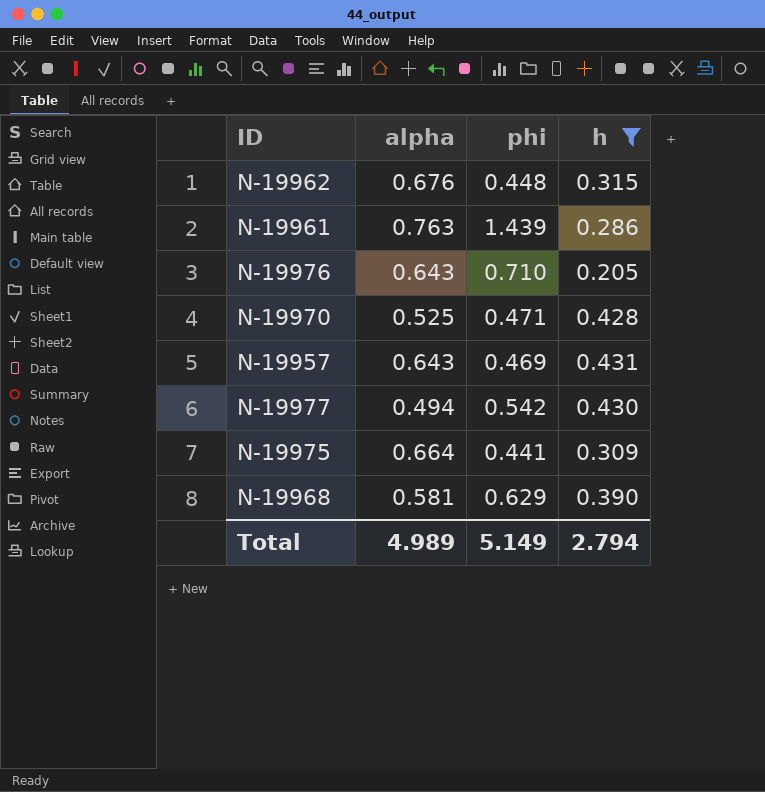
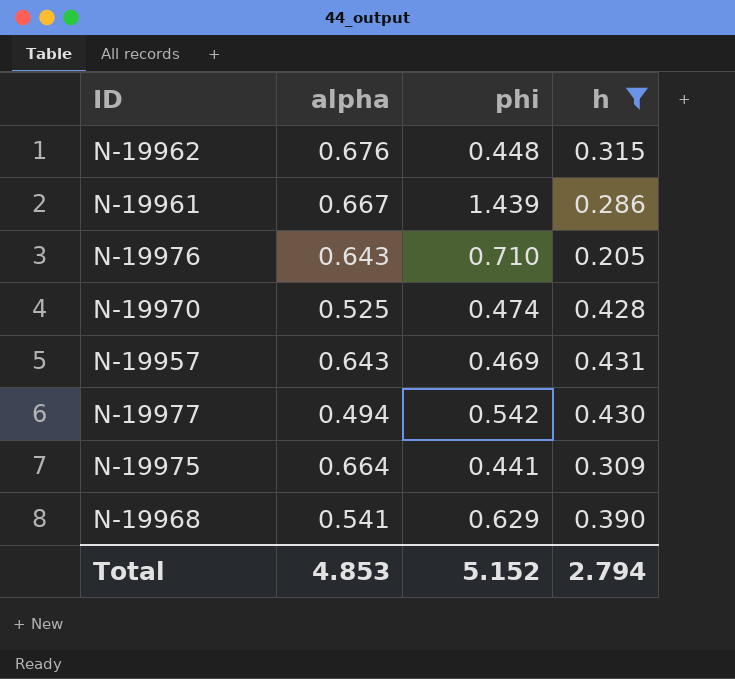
N-19961 | alpha: 0.763 -> 0.667
N-19970 | phi: 0.471 -> 0.474
N-19968 | alpha: 0.581 -> 0.541
Total | alpha: 4.989 -> 4.853
Total | phi: 5.149 -> 5.152

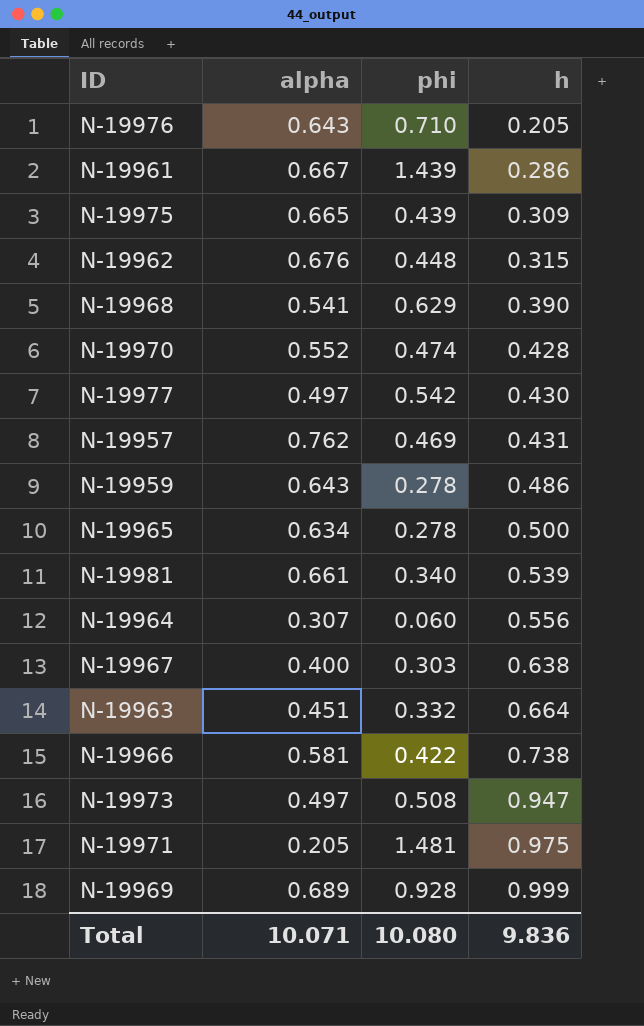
filter: h <= 0.431 -> none
row order: none -> h ascending
N-19975 | alpha: 0.664 -> 0.665
N-19975 | phi: 0.441 -> 0.439
N-19970 | alpha: 0.525 -> 0.552
N-19977 | alpha: 0.494 -> 0.497
N-19957 | alpha: 0.643 -> 0.762
Total | alpha: 4.853 -> 10.071
Total | phi: 5.152 -> 10.080
Total | h: 2.794 -> 9.836

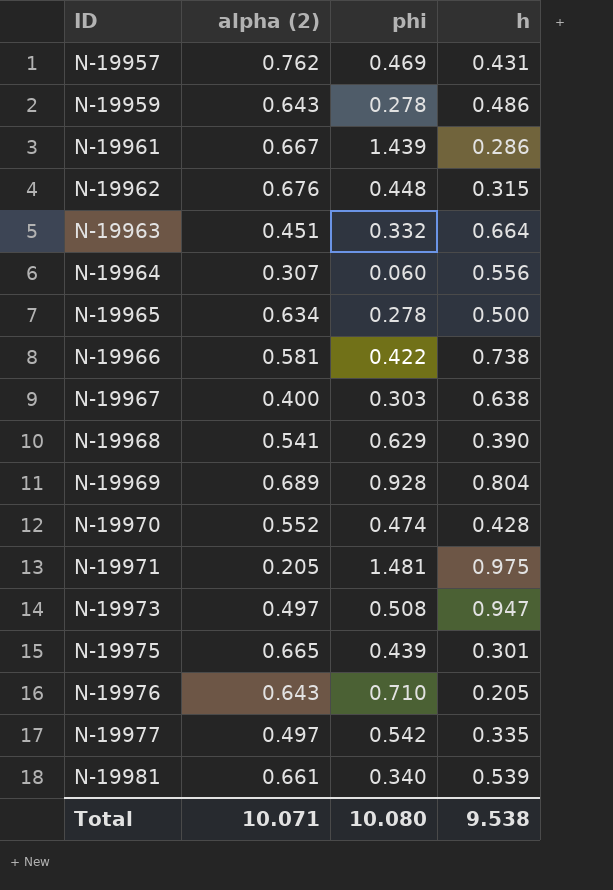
row order: h ascending -> ID ascending
column name: alpha -> alpha (2)
N-19969 | h: 0.999 -> 0.804
N-19975 | h: 0.309 -> 0.301
N-19977 | h: 0.430 -> 0.335
Total | h: 9.836 -> 9.538

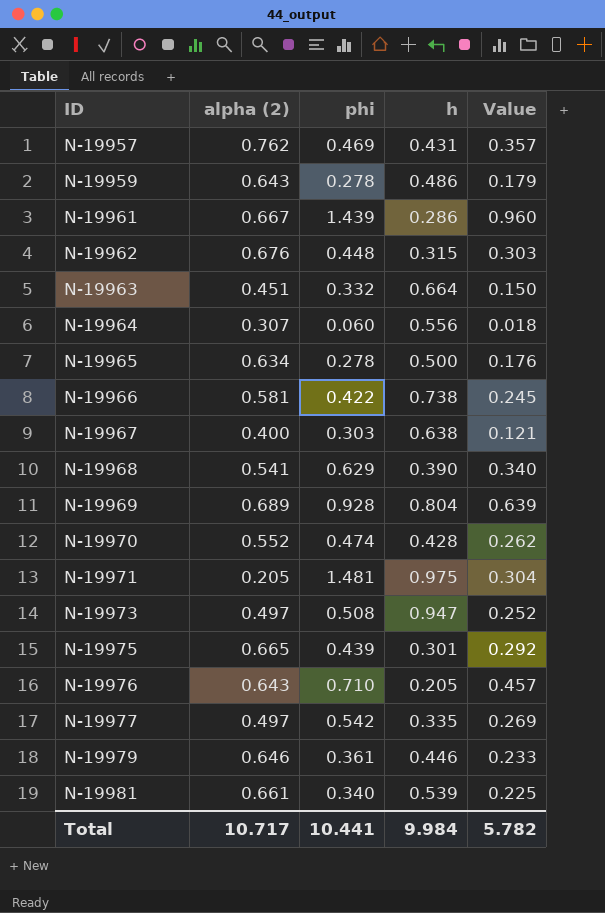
column Value | formula: none -> [alpha (2)] * [phi]
row N-19979: none -> 0.646 | 0.361 | 0.446 | 0.233
Total | alpha (2): 10.071 -> 10.717
Total | phi: 10.080 -> 10.441
Total | h: 9.538 -> 9.984

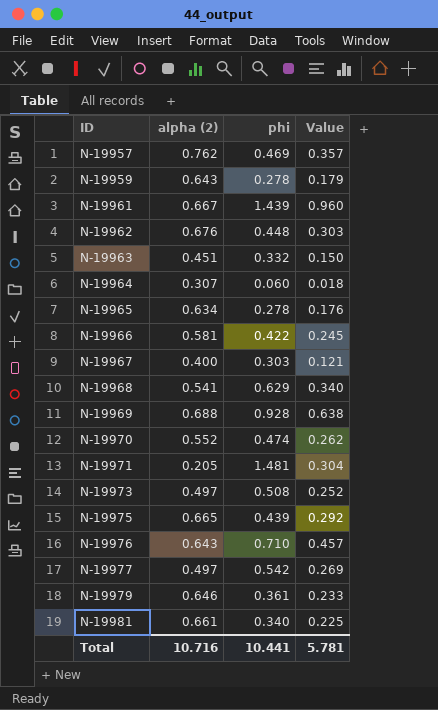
column h | position: 4 -> none
N-19969 | alpha (2): 0.689 -> 0.688
N-19969 | Value: 0.639 -> 0.638
Total | alpha (2): 10.717 -> 10.716
Total | Value: 5.782 -> 5.781

